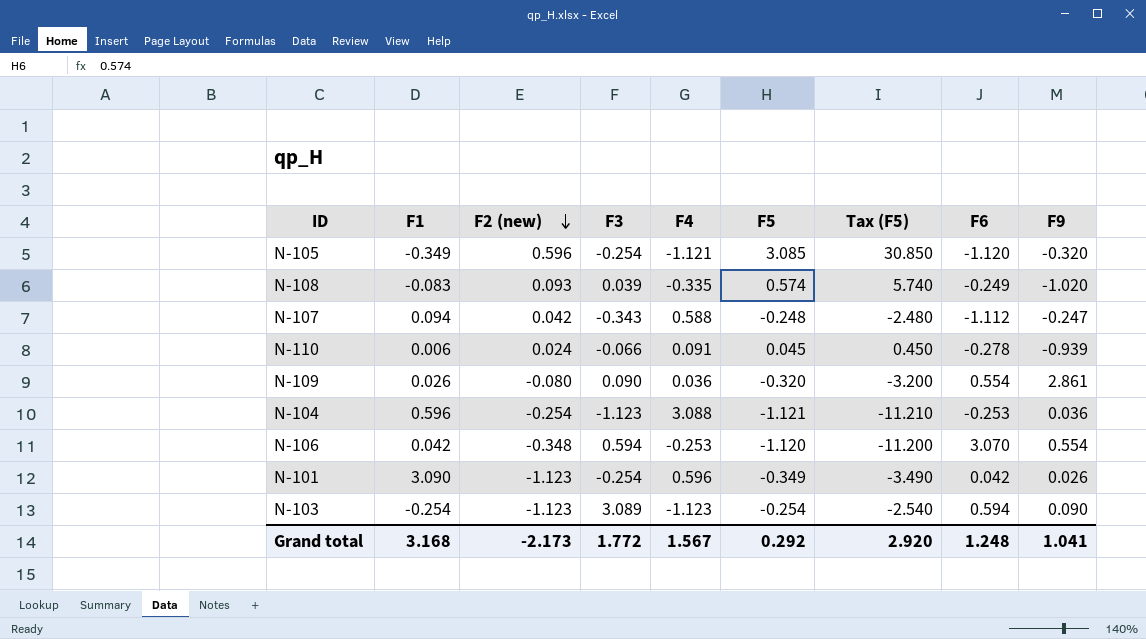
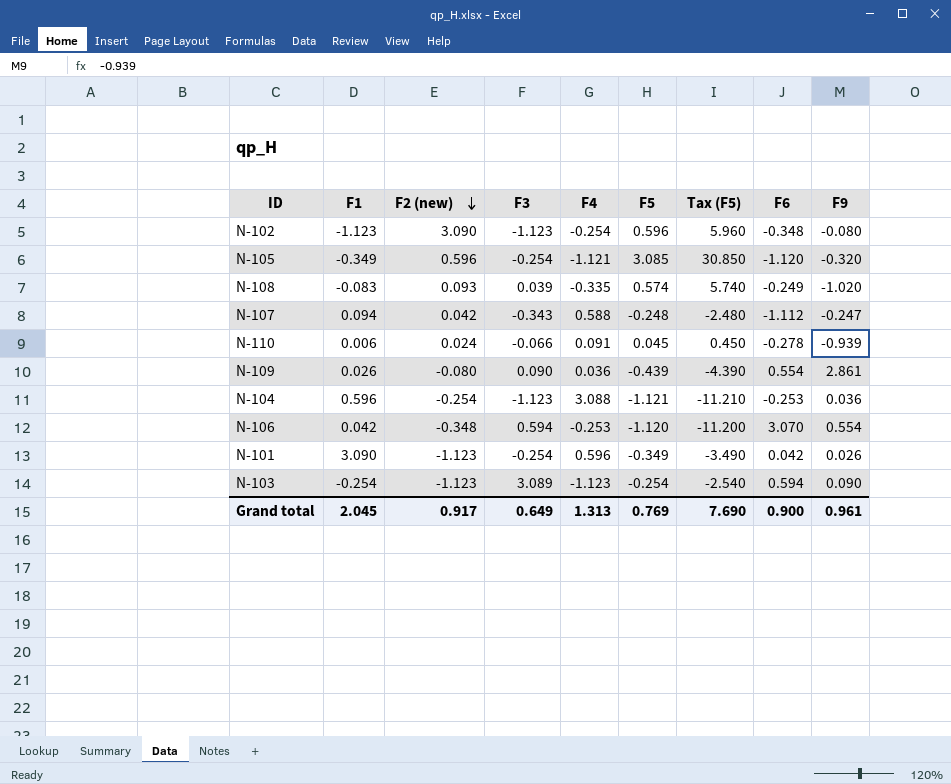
row N-102: none -> -1.123 | 3.090 | -1.123 | -0.254 | 0.596 | 5.960 | -0.348 | -0.080
N-109 | F5: -0.320 -> -0.439
N-109 | Tax (F5): -3.200 -> -4.390
Grand total | F1: 3.168 -> 2.045
Grand total | F2 (new): -2.173 -> 0.917
Grand total | F3: 1.772 -> 0.649
Grand total | F4: 1.567 -> 1.313
Grand total | F5: 0.292 -> 0.769
Grand total | Tax (F5): 2.920 -> 7.690
Grand total | F6: 1.248 -> 0.900
Grand total | F9: 1.041 -> 0.961

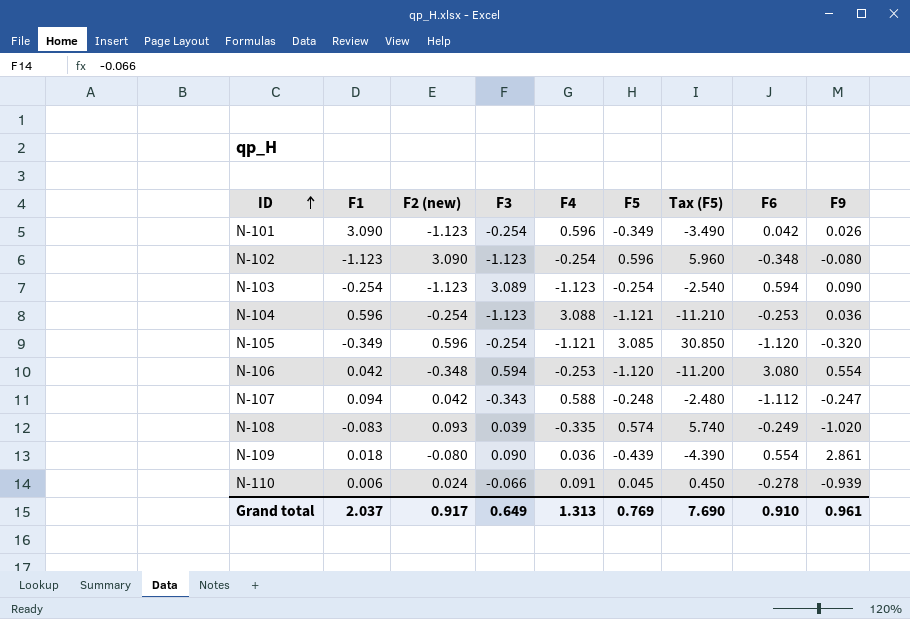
row order: F2 (new) descending -> ID ascending
N-106 | F6: 3.070 -> 3.080
N-109 | F1: 0.026 -> 0.018
Grand total | F1: 2.045 -> 2.037
Grand total | F6: 0.900 -> 0.910

